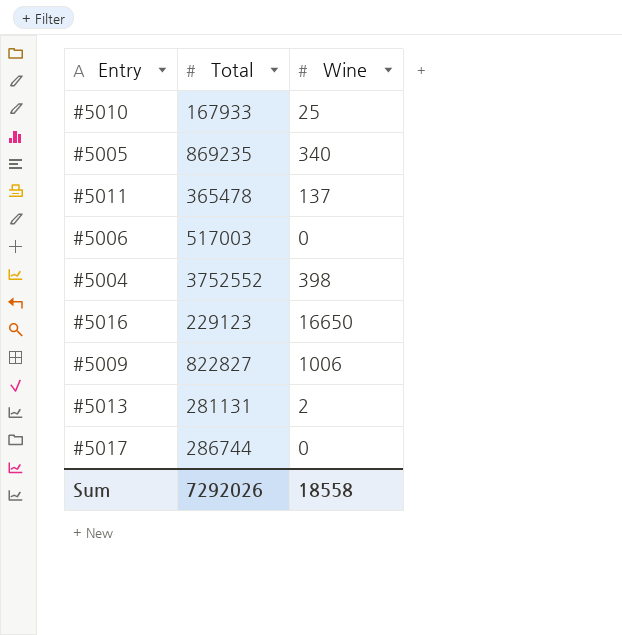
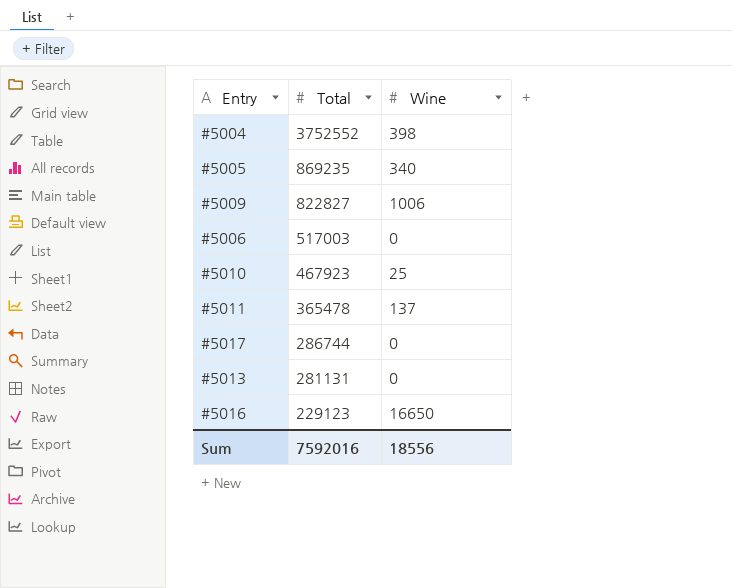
row order: none -> Total descending
#5010 | Total: 167933 -> 467923
#5013 | Wine: 2 -> 0
Sum | Total: 7292026 -> 7592016
Sum | Wine: 18558 -> 18556

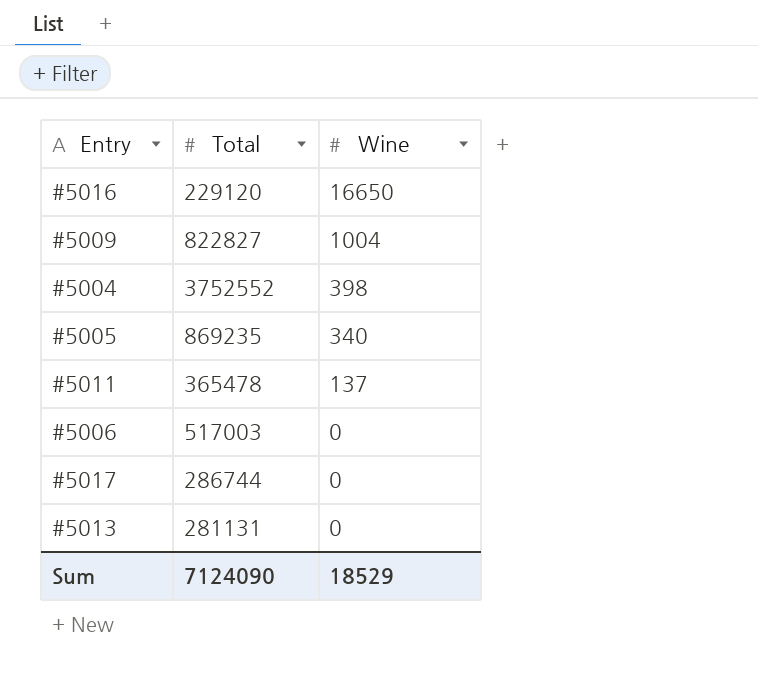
row order: Total descending -> Wine descending
row #5010: 467923 | 25 -> none
#5016 | Total: 229123 -> 229120
#5009 | Wine: 1006 -> 1004
Sum | Total: 7592016 -> 7124090
Sum | Wine: 18556 -> 18529

